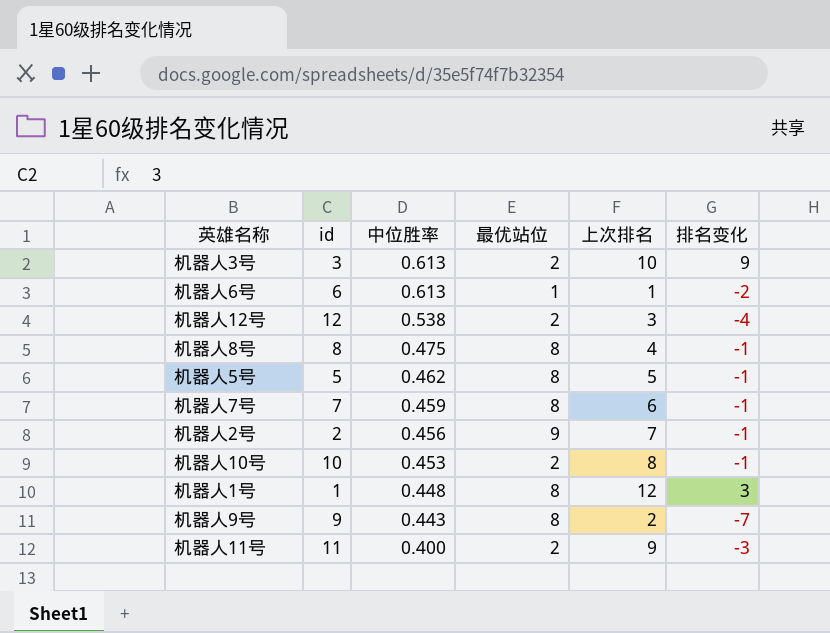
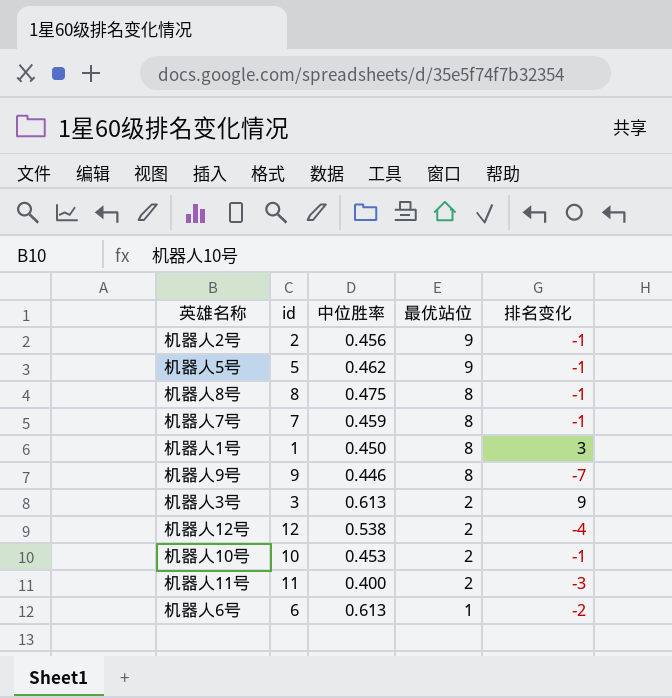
row order: 中位胜率 descending -> 最优站位 descending
column 上次排名 | position: 5 -> none
机器人5号 | 最优站位: 8 -> 9
机器人1号 | 中位胜率: 0.448 -> 0.450
机器人9号 | 中位胜率: 0.443 -> 0.446

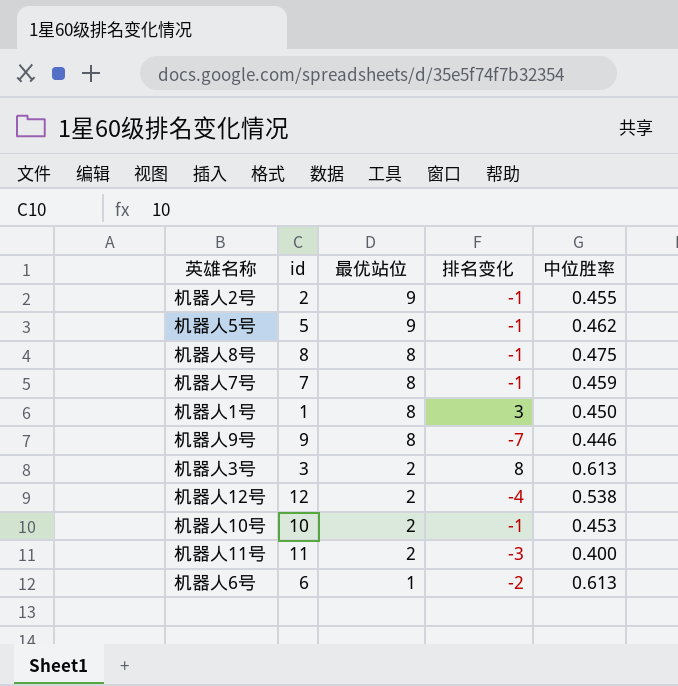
column 中位胜率 | position: 3 -> 5
机器人2号 | 中位胜率: 0.456 -> 0.455
机器人3号 | 排名变化: 9 -> 8

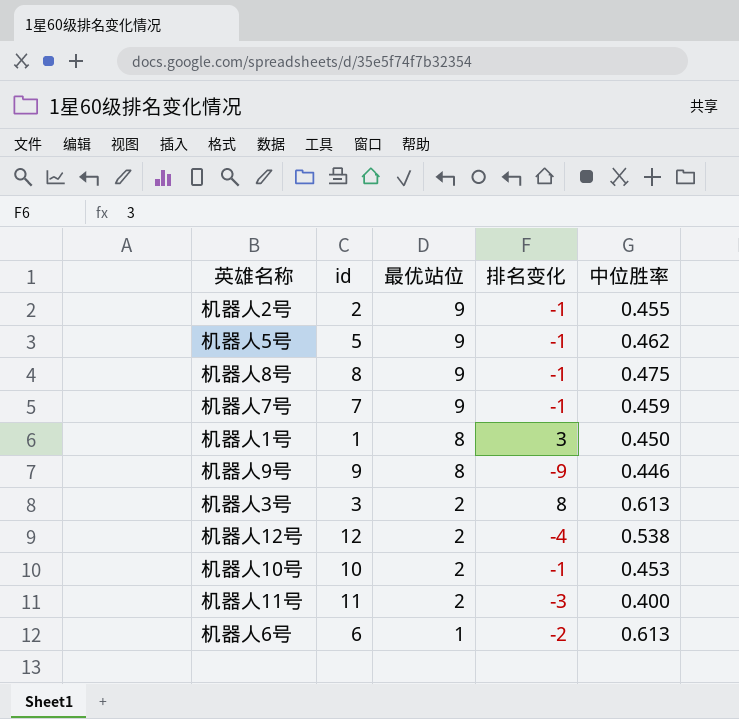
机器人8号 | 最优站位: 8 -> 9
机器人7号 | 最优站位: 8 -> 9
机器人9号 | 排名变化: -7 -> -9

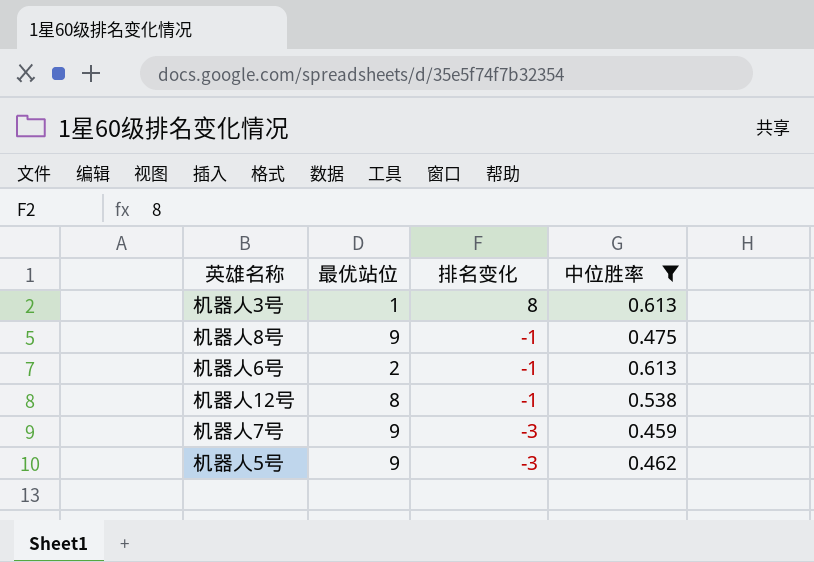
filter: none -> 中位胜率 >= 0.459
row order: 最优站位 descending -> 排名变化 descending
column id | position: 2 -> none
机器人3号 | 最优站位: 2 -> 1
机器人6号 | 最优站位: 1 -> 2
机器人6号 | 排名变化: -2 -> -1
机器人12号 | 最优站位: 2 -> 8
机器人12号 | 排名变化: -4 -> -1
机器人7号 | 排名变化: -1 -> -3
机器人5号 | 排名变化: -1 -> -3

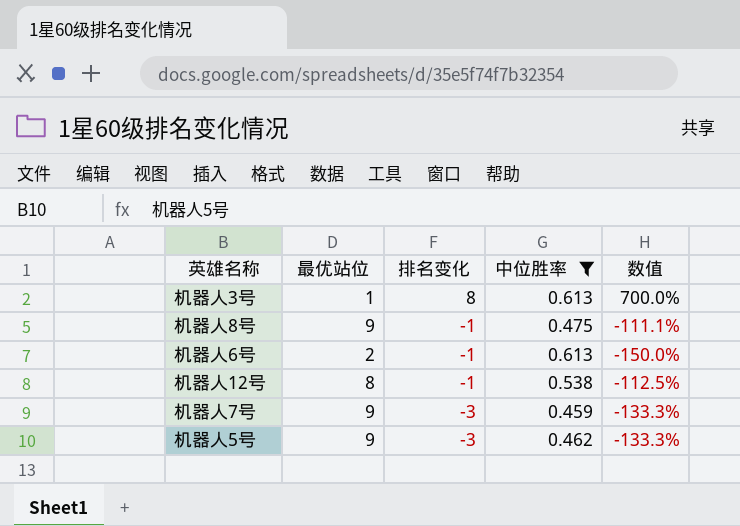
column 数值 | formula: none -> ([排名变化] - [最优站位]) / [最优站位]

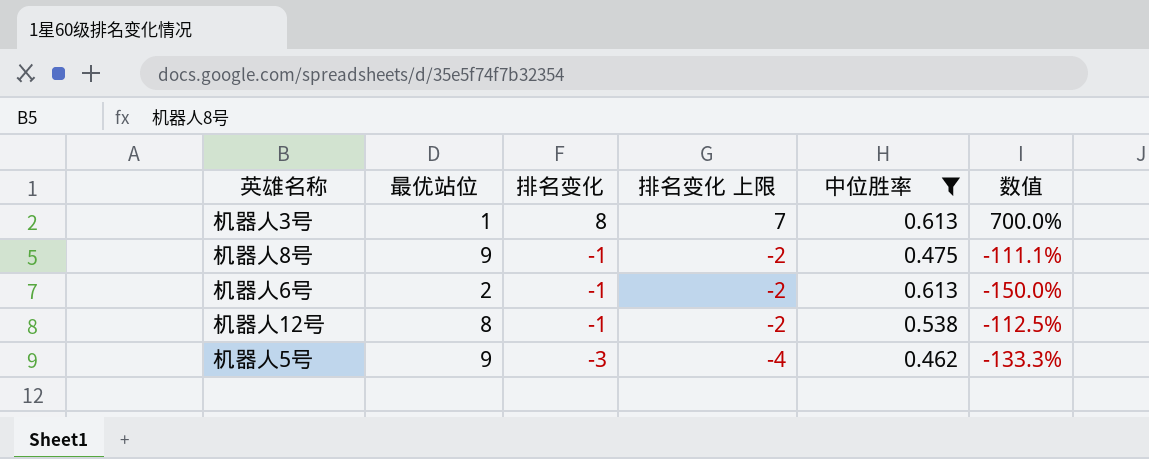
column 排名变化 上限 | formula: none -> [排名变化] - 1
row 机器人7号: 9 | -3 | 0.459 | -133.3% -> none

